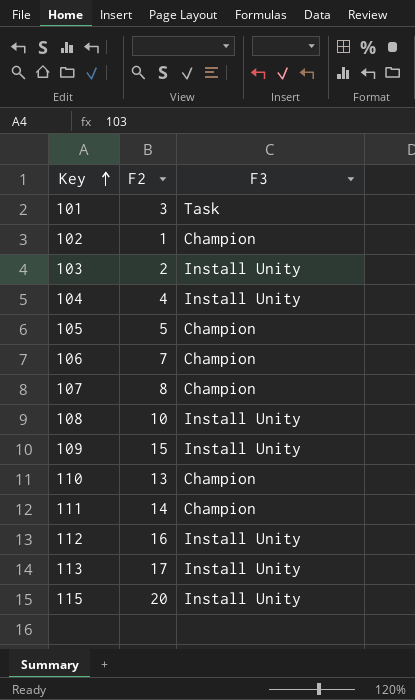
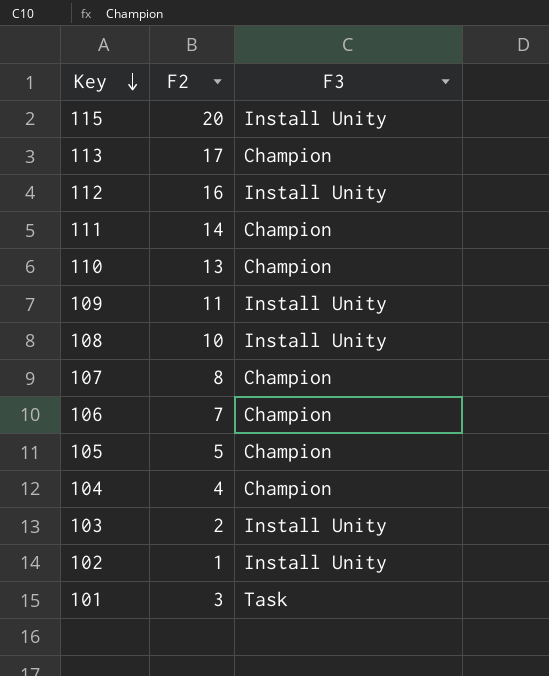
row order: Key ascending -> Key descending
113 | F3: Install Unity -> Champion
109 | F2: 15 -> 11
104 | F3: Install Unity -> Champion
102 | F3: Champion -> Install Unity

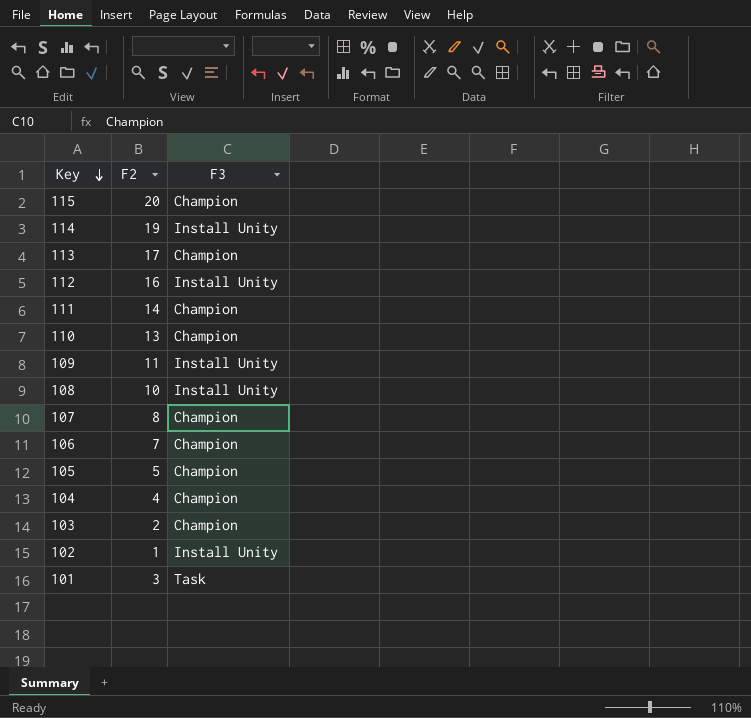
115 | F3: Install Unity -> Champion
row 114: none -> 19 | Install Unity
103 | F3: Install Unity -> Champion

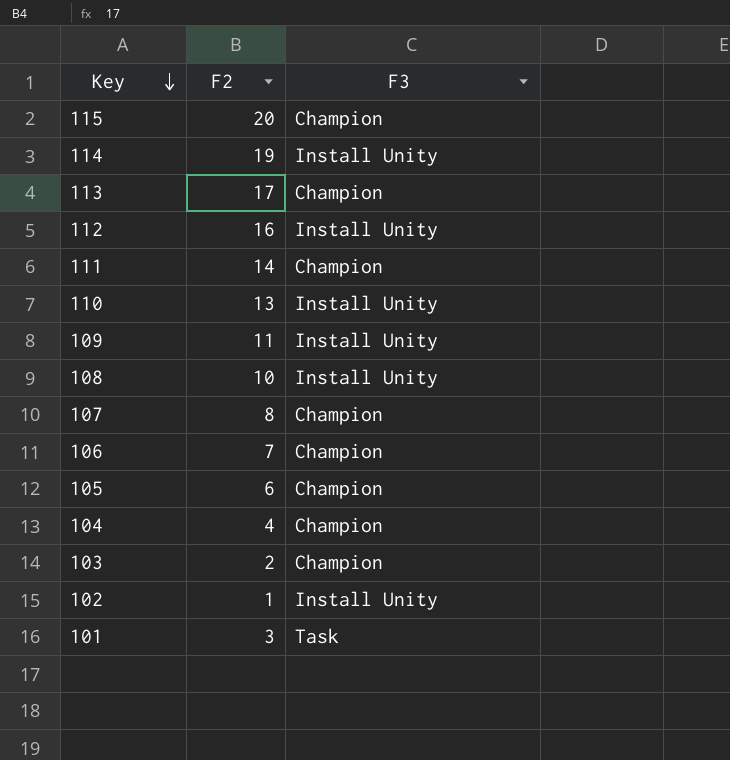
110 | F3: Champion -> Install Unity
105 | F2: 5 -> 6

